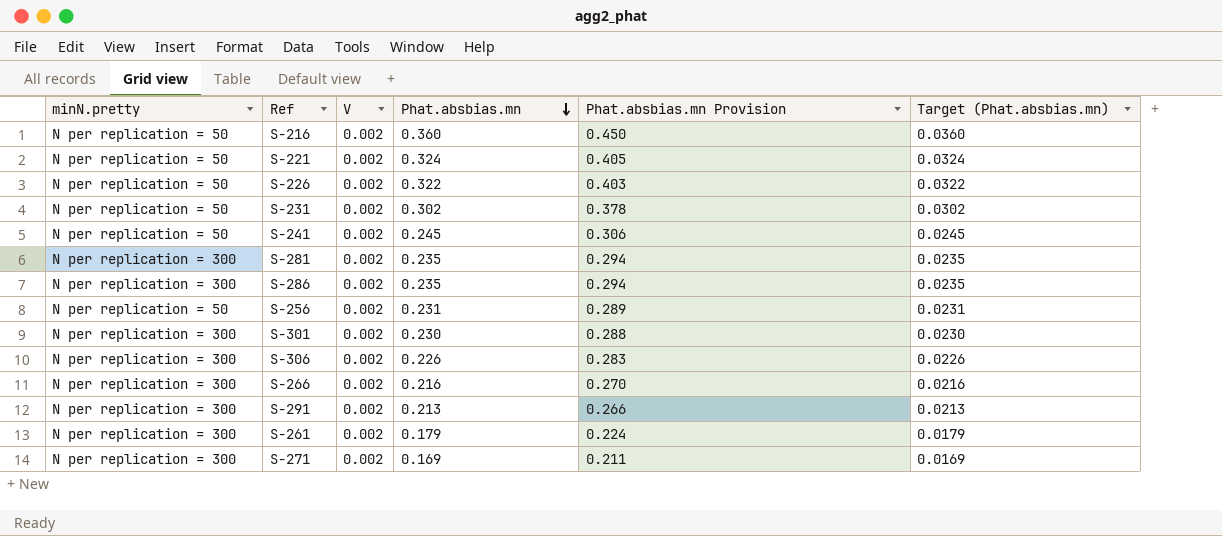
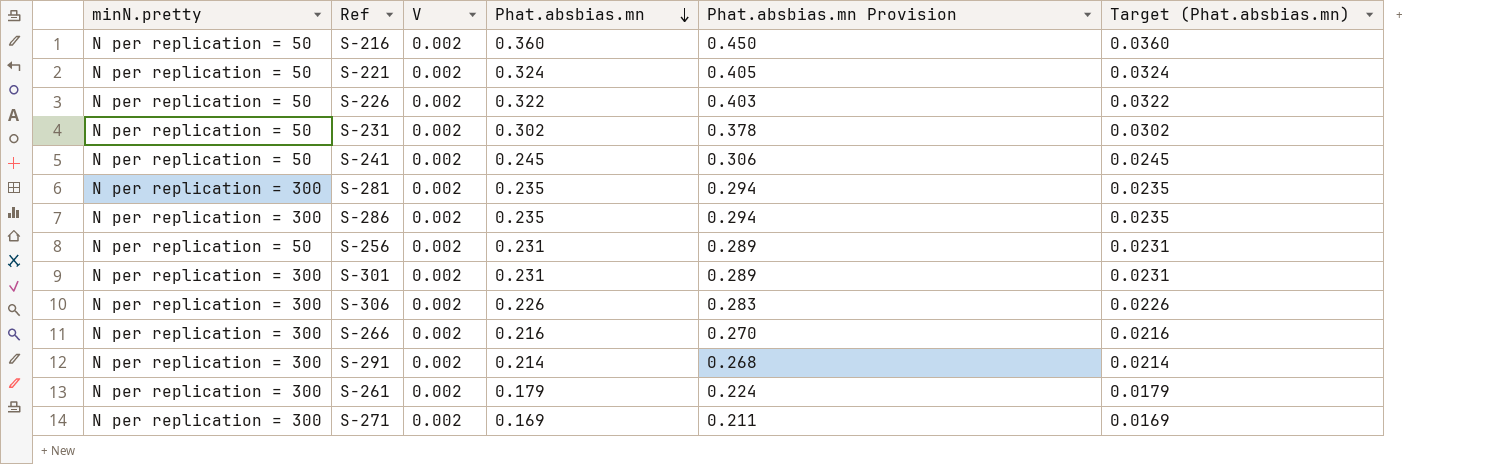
S-301 | Phat.absbias.mn: 0.230 -> 0.231
S-301 | Phat.absbias.mn Provision: 0.288 -> 0.289
S-301 | Target (Phat.absbias.mn): 0.0230 -> 0.0231
S-291 | Phat.absbias.mn: 0.213 -> 0.214
S-291 | Phat.absbias.mn Provision: 0.266 -> 0.268
S-291 | Target (Phat.absbias.mn): 0.0213 -> 0.0214

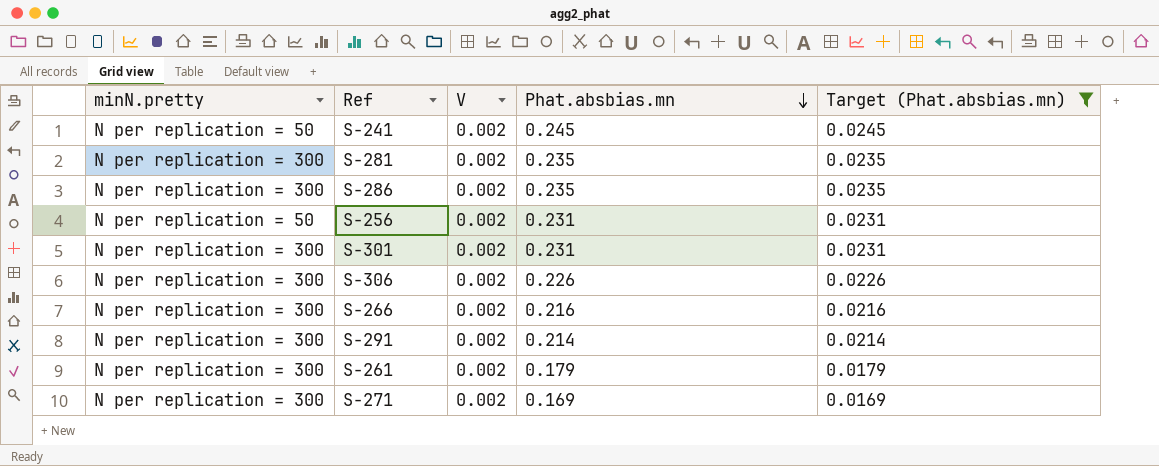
filter: none -> Target (Phat.absbias.mn) <= 0.0245
column Phat.absbias.mn Provision | formula: [Phat.absbias.mn] * 1.25 -> none

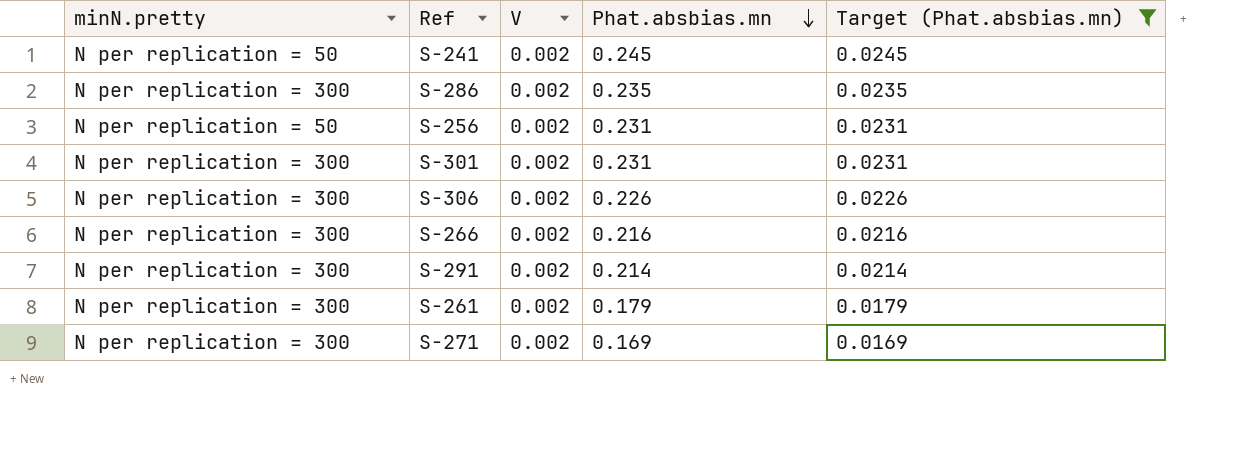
row S-281: N per replication = 300 | 0.002 | 0.235 | 0.0235 -> none

